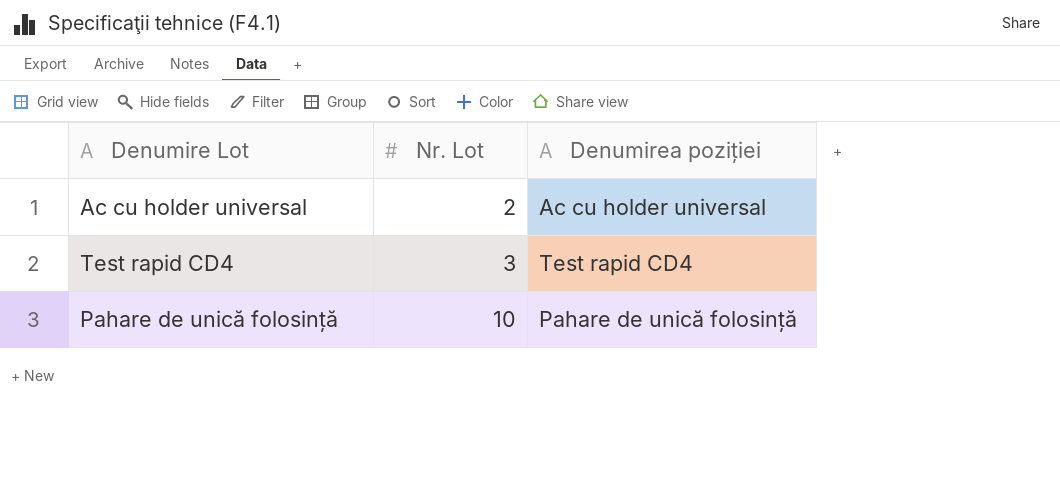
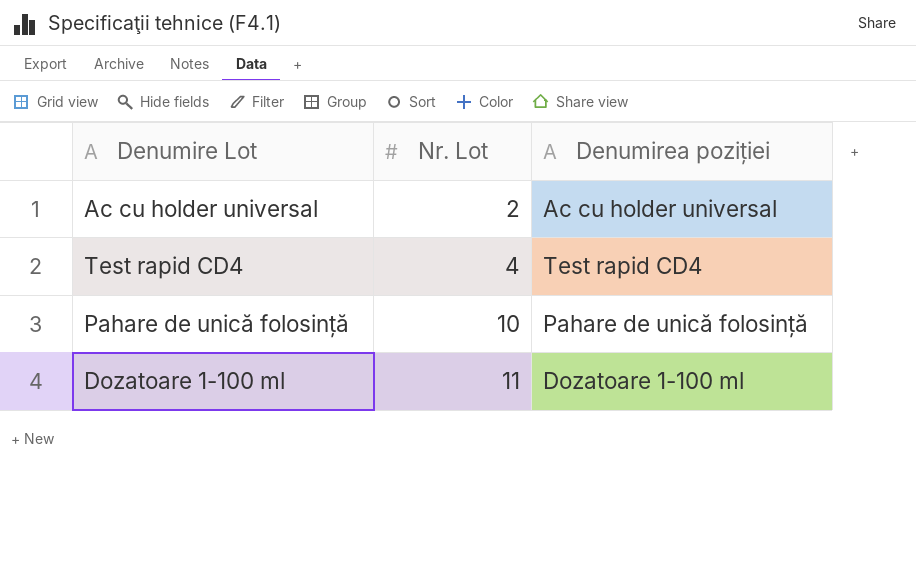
Test rapid CD4 | Nr. Lot: 3 -> 4
row Dozatoare 1-100 ml: none -> 11 | Dozatoare 1-100 ml

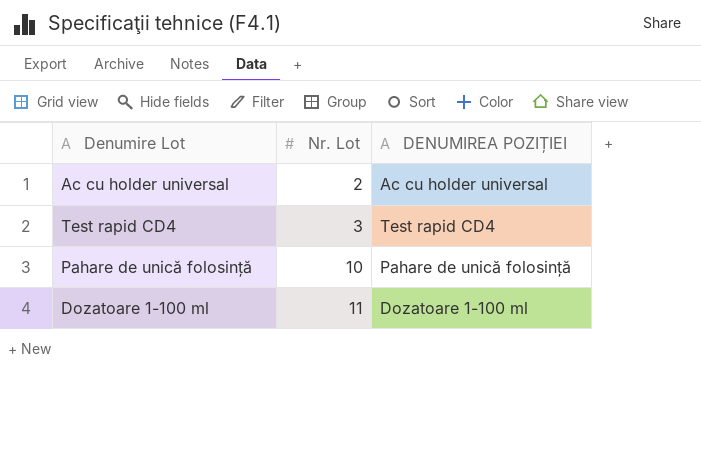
column name: Denumirea poziției -> DENUMIREA POZIȚIEI
Test rapid CD4 | Nr. Lot: 4 -> 3

